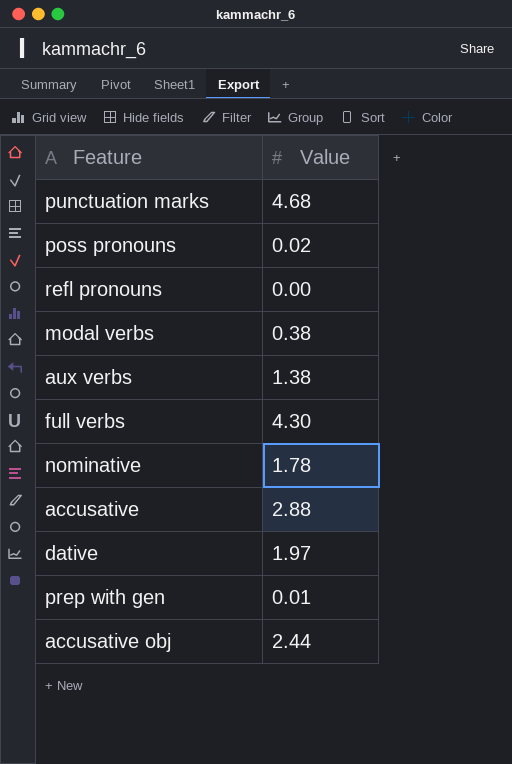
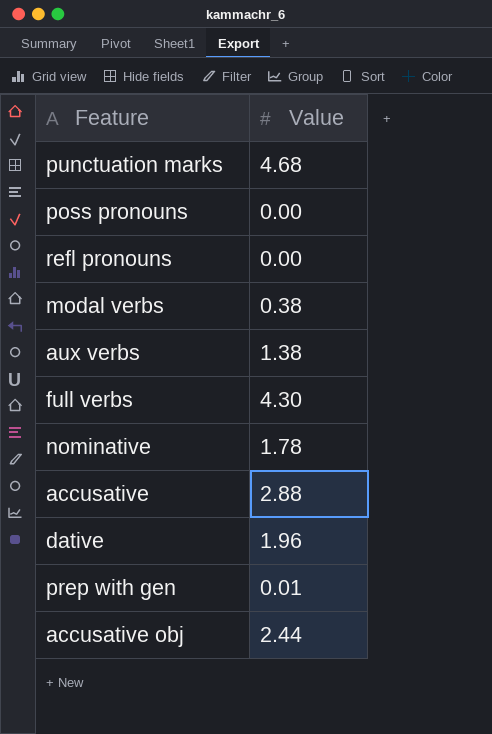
poss pronouns | Value: 0.02 -> 0.00
dative | Value: 1.97 -> 1.96

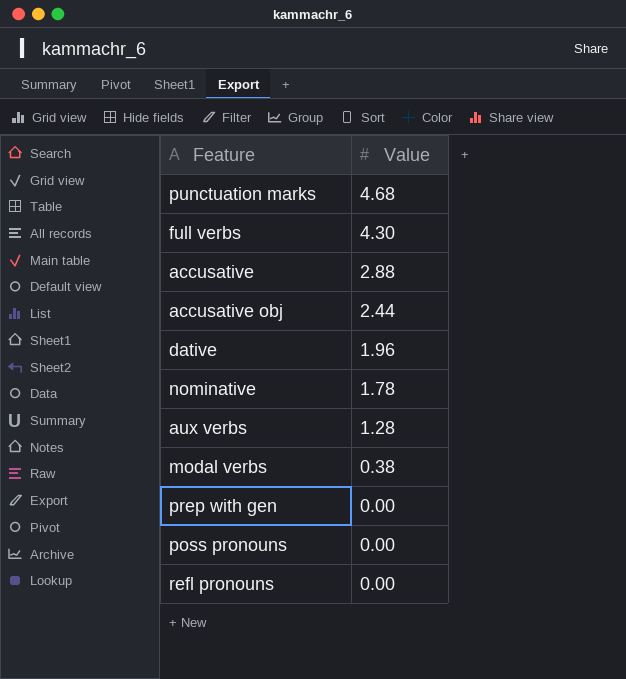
row order: none -> Value descending
aux verbs | Value: 1.38 -> 1.28
prep with gen | Value: 0.01 -> 0.00

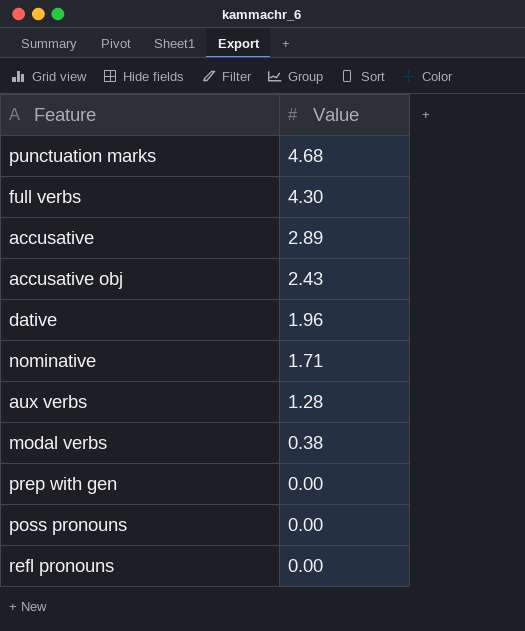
accusative | Value: 2.88 -> 2.89
accusative obj | Value: 2.44 -> 2.43
nominative | Value: 1.78 -> 1.71

